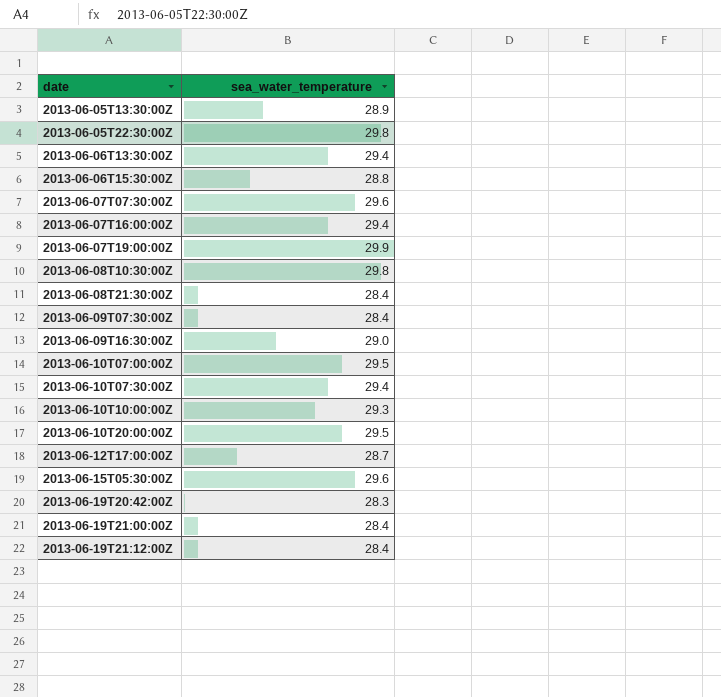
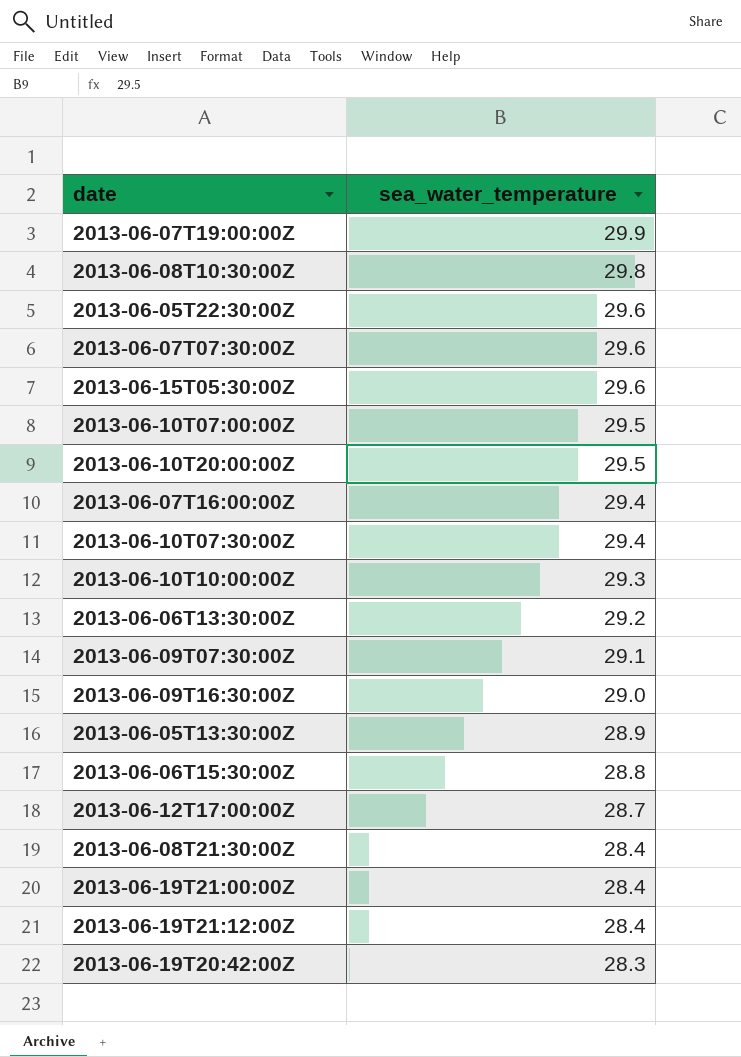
row order: date ascending -> sea_water_temperature descending
2013-06-05T22:30:00Z | sea_water_temperature: 29.8 -> 29.6
2013-06-06T13:30:00Z | sea_water_temperature: 29.4 -> 29.2
2013-06-09T07:30:00Z | sea_water_temperature: 28.4 -> 29.1

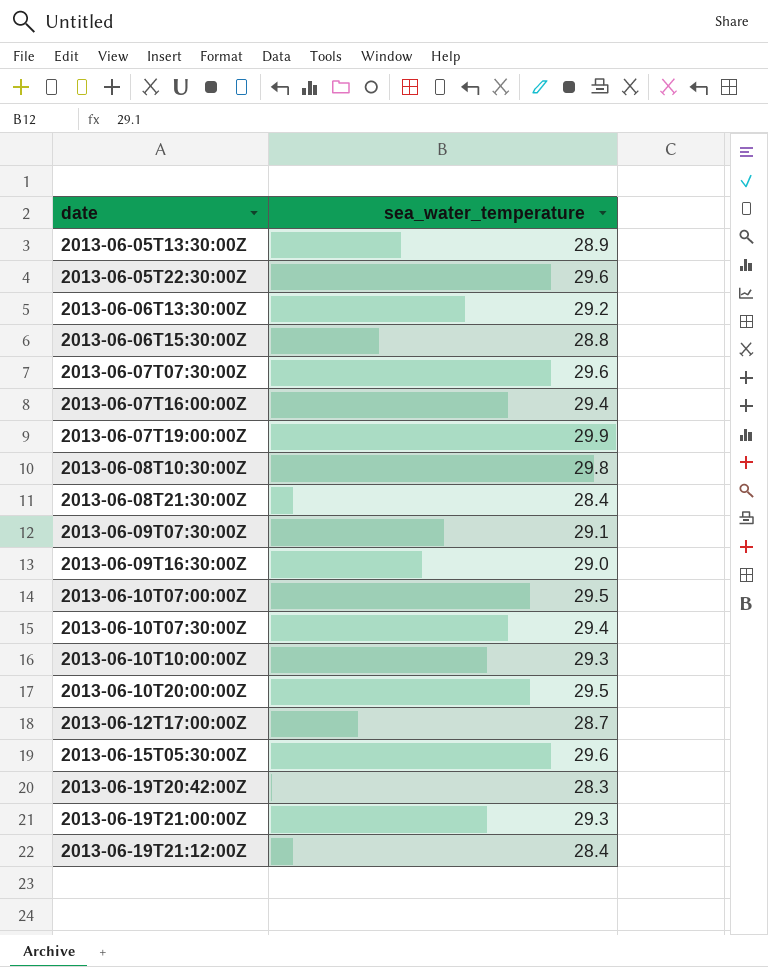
row order: sea_water_temperature descending -> date ascending
2013-06-19T21:00:00Z | sea_water_temperature: 28.4 -> 29.3

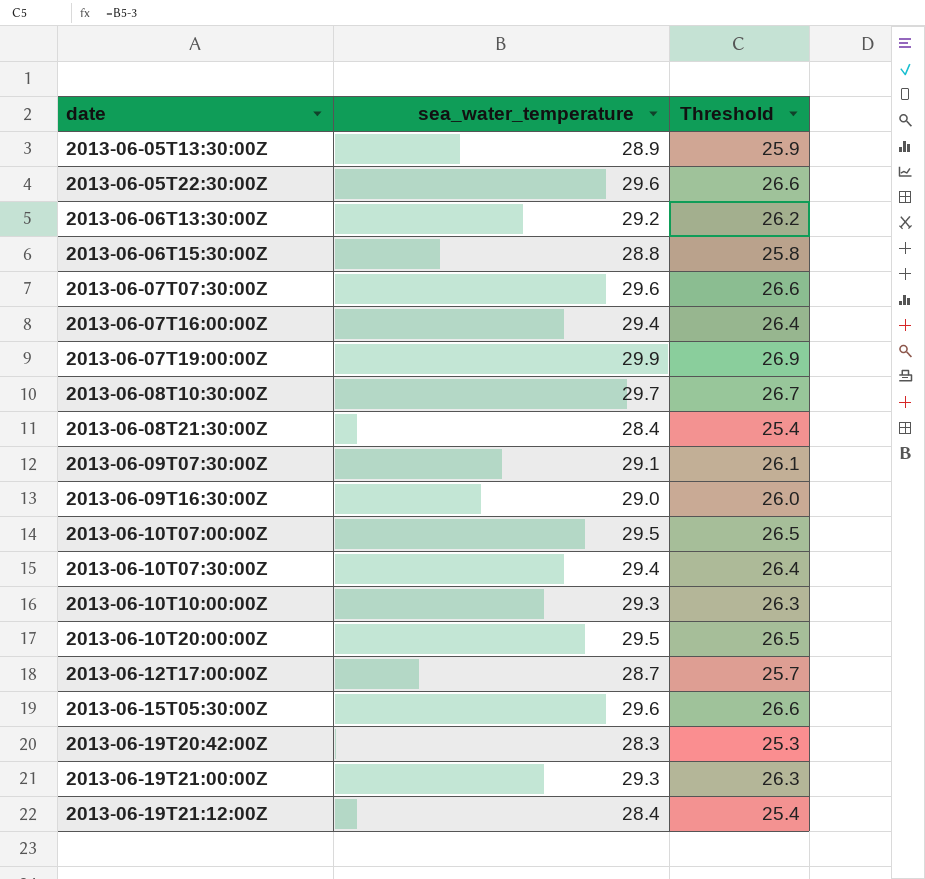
column Threshold | formula: none -> [sea_water_temperature] - 3
2013-06-08T10:30:00Z | sea_water_temperature: 29.8 -> 29.7

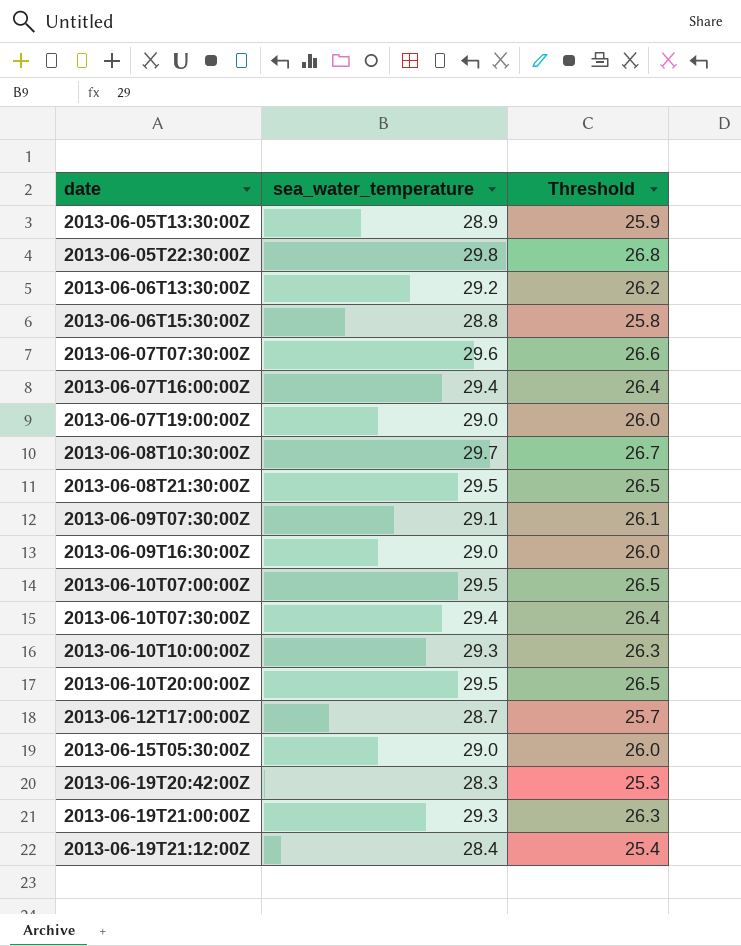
2013-06-05T22:30:00Z | sea_water_temperature: 29.6 -> 29.8
2013-06-05T22:30:00Z | Threshold: 26.6 -> 26.8
2013-06-07T19:00:00Z | sea_water_temperature: 29.9 -> 29.0
2013-06-07T19:00:00Z | Threshold: 26.9 -> 26.0
2013-06-08T21:30:00Z | sea_water_temperature: 28.4 -> 29.5
2013-06-08T21:30:00Z | Threshold: 25.4 -> 26.5
2013-06-15T05:30:00Z | sea_water_temperature: 29.6 -> 29.0
2013-06-15T05:30:00Z | Threshold: 26.6 -> 26.0

